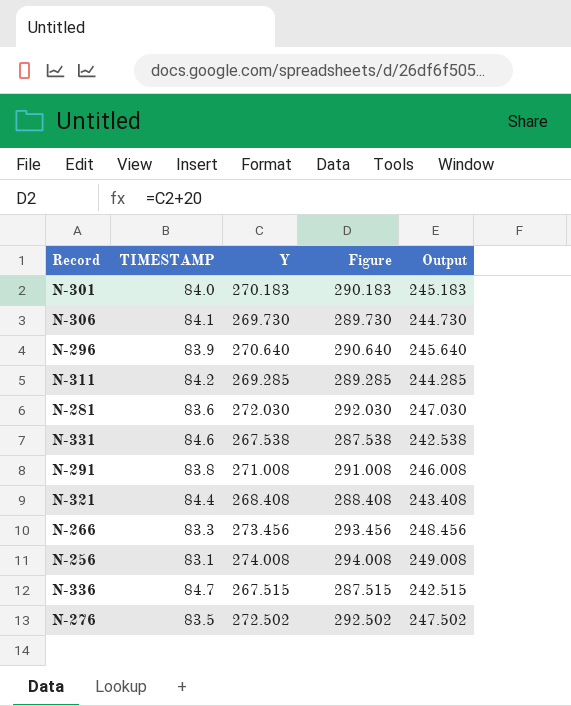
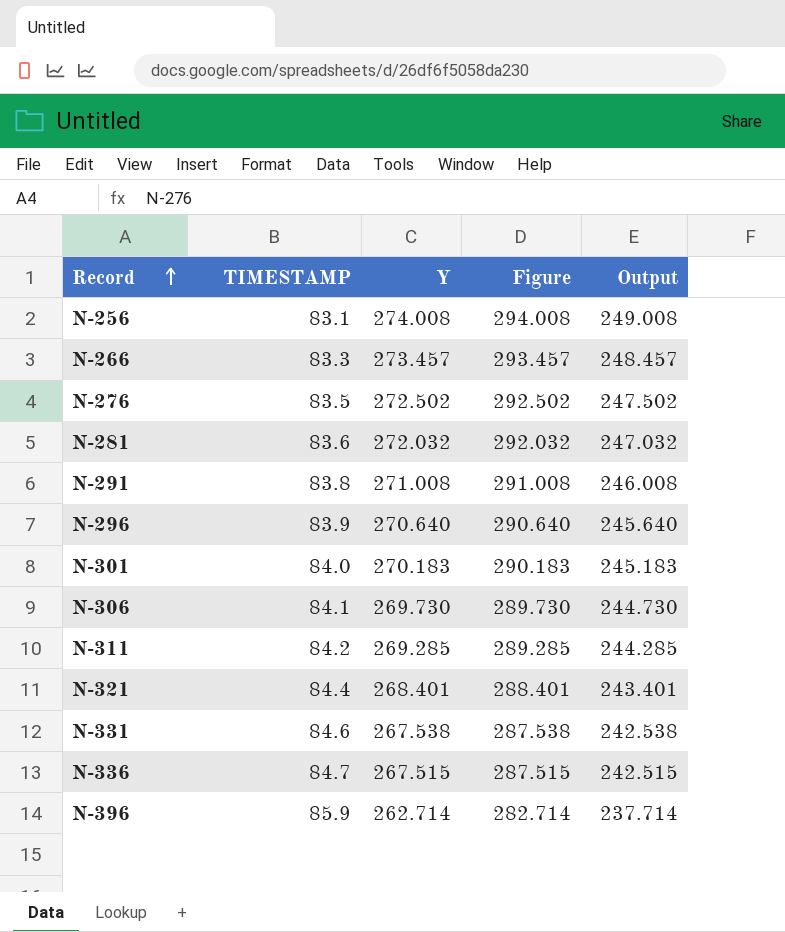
row order: none -> Record ascending
N-266 | Y: 273.456 -> 273.457
N-266 | Figure: 293.456 -> 293.457
N-266 | Output: 248.456 -> 248.457
N-281 | Y: 272.030 -> 272.032
N-281 | Figure: 292.030 -> 292.032
N-281 | Output: 247.030 -> 247.032
N-321 | Y: 268.408 -> 268.401
N-321 | Figure: 288.408 -> 288.401
N-321 | Output: 243.408 -> 243.401
row N-396: none -> 85.9 | 262.714 | 282.714 | 237.714

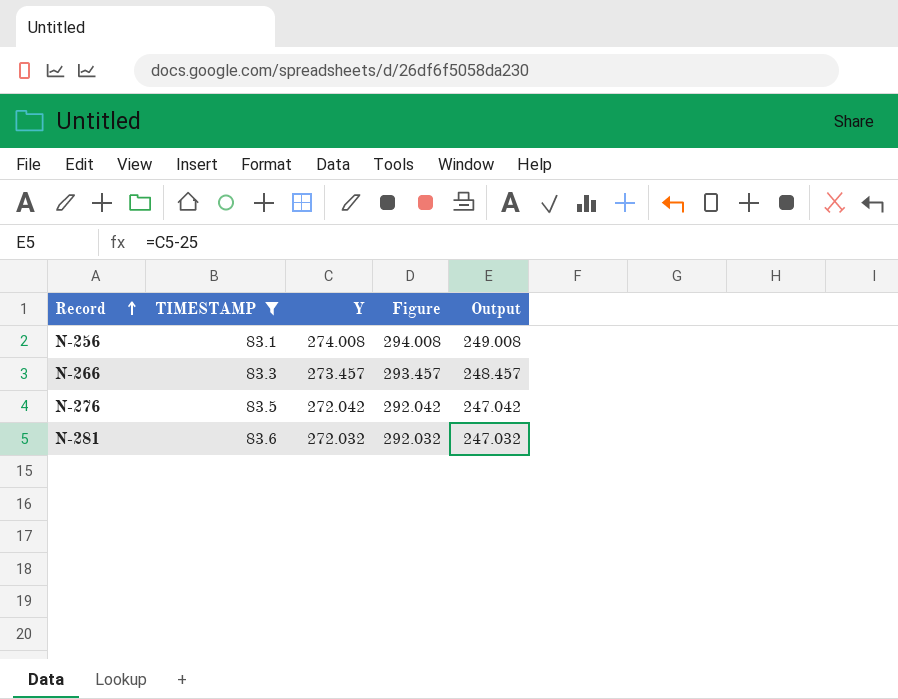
filter: none -> TIMESTAMP <= 83.6
N-276 | Y: 272.502 -> 272.042
N-276 | Figure: 292.502 -> 292.042
N-276 | Output: 247.502 -> 247.042

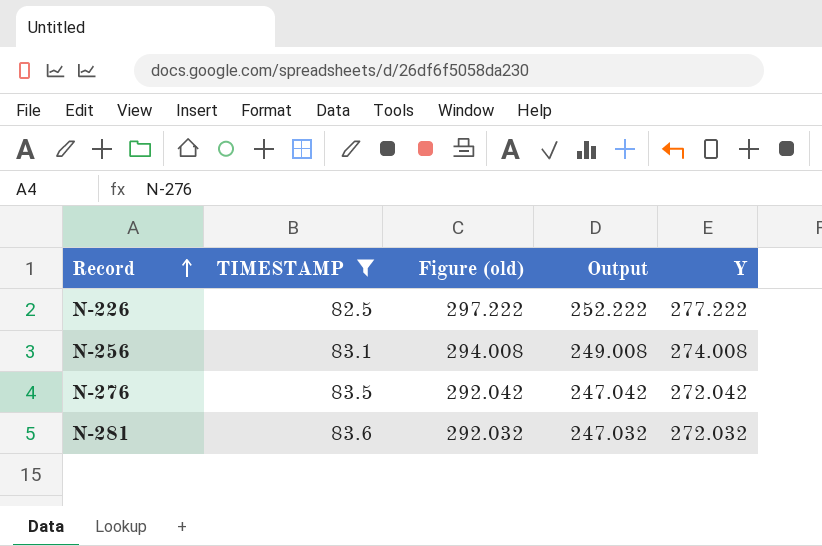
column name: Figure -> Figure (old)
column Y | position: 3 -> 5
row N-266: 83.3 | 273.457 | 293.457 | 248.457 -> none
row N-226: none -> 82.5 | 297.222 | 252.222 | 277.222

